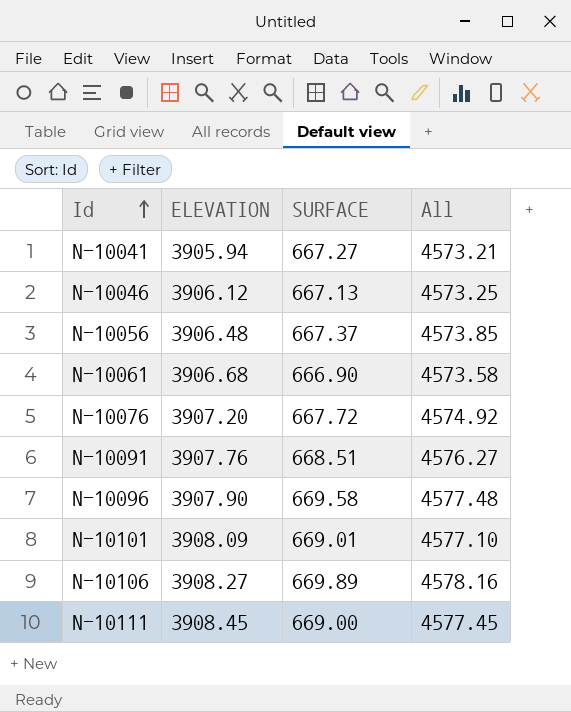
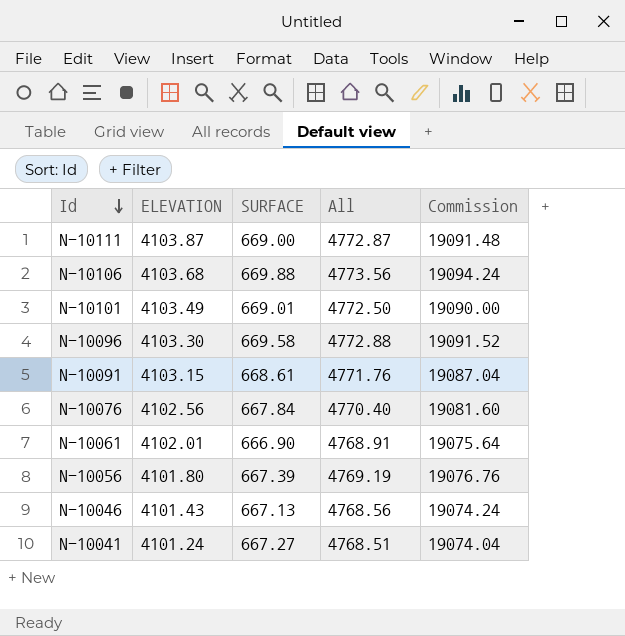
row order: Id ascending -> Id descending
column Commission | formula: none -> [All] * 4
N-10111 | ELEVATION: 3908.45 -> 4103.87
N-10111 | All: 4577.45 -> 4772.87
N-10106 | ELEVATION: 3908.27 -> 4103.68
N-10106 | SURFACE: 669.89 -> 669.88
N-10106 | All: 4578.16 -> 4773.56
N-10101 | ELEVATION: 3908.09 -> 4103.49
N-10101 | All: 4577.10 -> 4772.50
N-10096 | ELEVATION: 3907.90 -> 4103.30
N-10096 | All: 4577.48 -> 4772.88
N-10091 | ELEVATION: 3907.76 -> 4103.15
N-10091 | SURFACE: 668.51 -> 668.61
N-10091 | All: 4576.27 -> 4771.76
N-10076 | ELEVATION: 3907.20 -> 4102.56
N-10076 | SURFACE: 667.72 -> 667.84
N-10076 | All: 4574.92 -> 4770.40
N-10061 | ELEVATION: 3906.68 -> 4102.01
N-10061 | All: 4573.58 -> 4768.91
N-10056 | ELEVATION: 3906.48 -> 4101.80
N-10056 | SURFACE: 667.37 -> 667.39
N-10056 | All: 4573.85 -> 4769.19
N-10046 | ELEVATION: 3906.12 -> 4101.43
N-10046 | All: 4573.25 -> 4768.56
N-10041 | ELEVATION: 3905.94 -> 4101.24
N-10041 | All: 4573.21 -> 4768.51

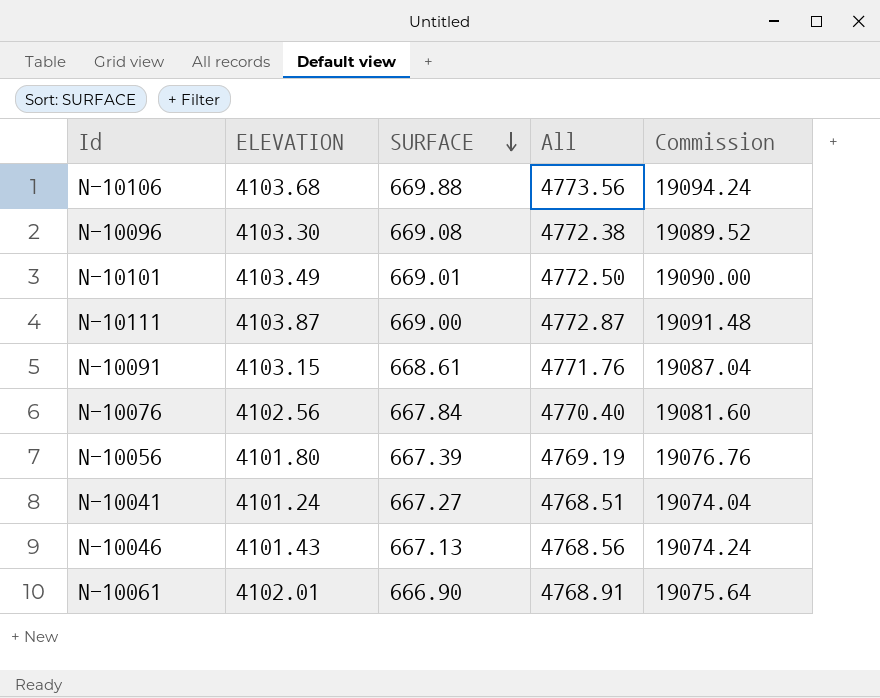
row order: Id descending -> SURFACE descending
N-10096 | SURFACE: 669.58 -> 669.08
N-10096 | All: 4772.88 -> 4772.38
N-10096 | Commission: 19091.52 -> 19089.52

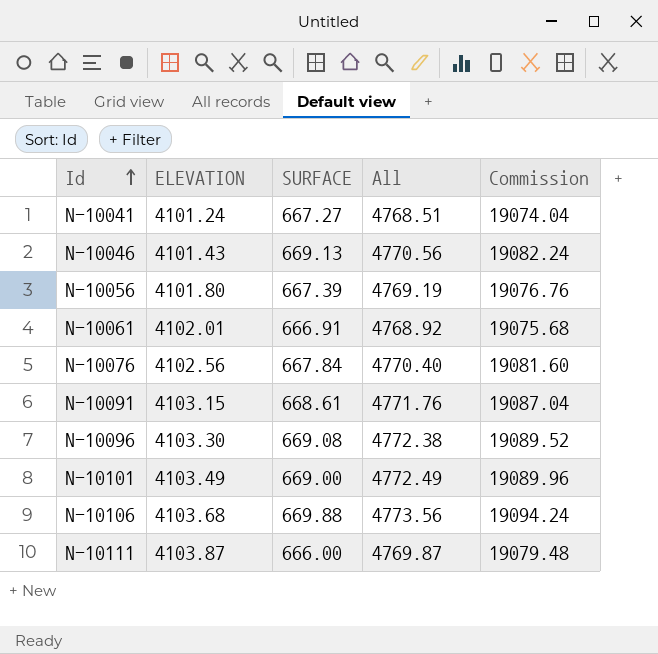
row order: SURFACE descending -> Id ascending
N-10046 | SURFACE: 667.13 -> 669.13
N-10046 | All: 4768.56 -> 4770.56
N-10046 | Commission: 19074.24 -> 19082.24
N-10061 | SURFACE: 666.90 -> 666.91
N-10061 | All: 4768.91 -> 4768.92
N-10061 | Commission: 19075.64 -> 19075.68
N-10101 | SURFACE: 669.01 -> 669.00
N-10101 | All: 4772.50 -> 4772.49
N-10101 | Commission: 19090.00 -> 19089.96
N-10111 | SURFACE: 669.00 -> 666.00
N-10111 | All: 4772.87 -> 4769.87
N-10111 | Commission: 19091.48 -> 19079.48

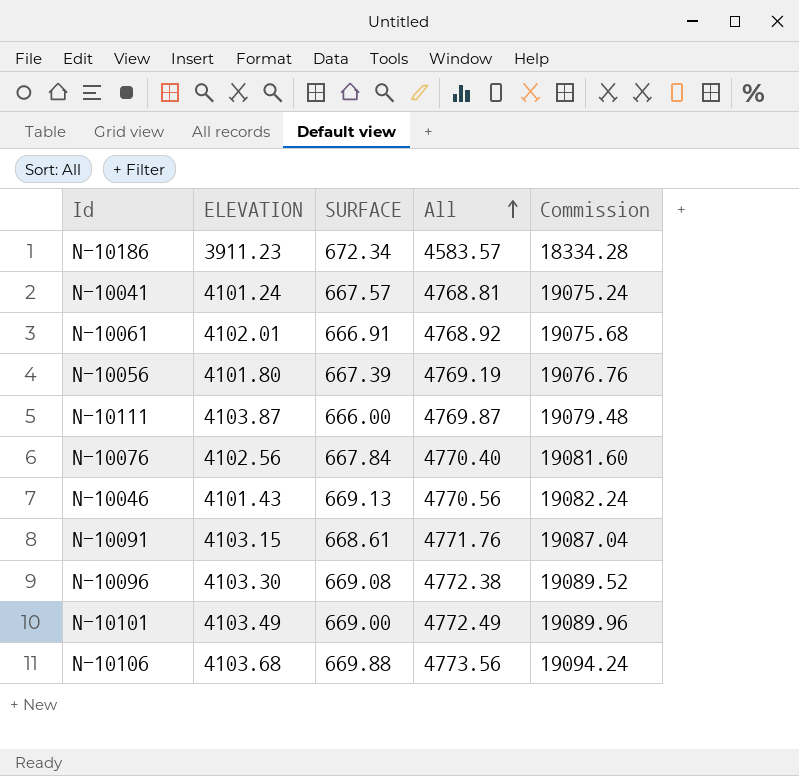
row order: Id ascending -> All ascending
row N-10186: none -> 3911.23 | 672.34 | 4583.57 | 18334.28
N-10041 | SURFACE: 667.27 -> 667.57
N-10041 | All: 4768.51 -> 4768.81
N-10041 | Commission: 19074.04 -> 19075.24

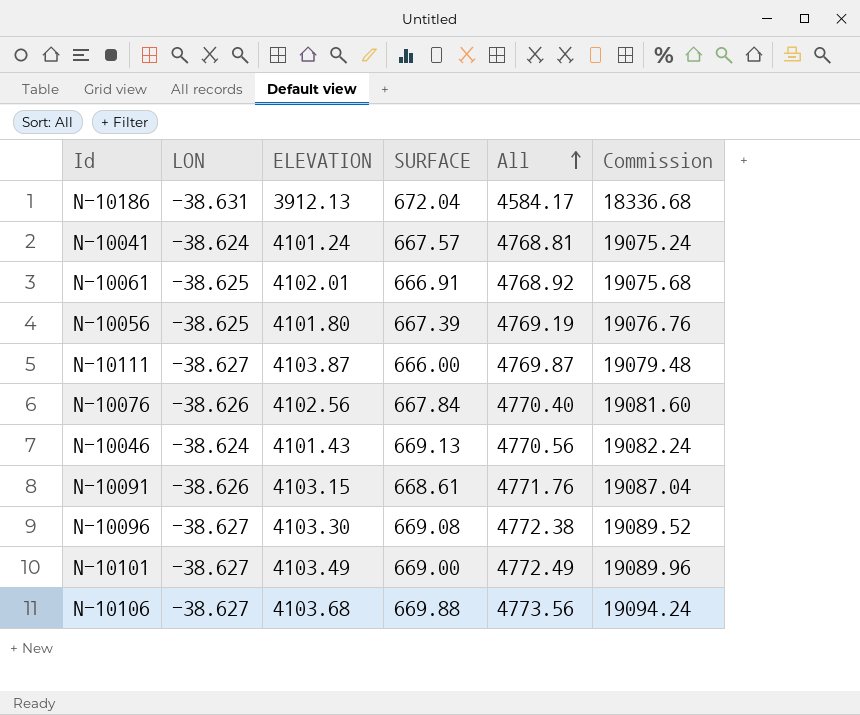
column LON | position: none -> 2
N-10186 | ELEVATION: 3911.23 -> 3912.13
N-10186 | SURFACE: 672.34 -> 672.04
N-10186 | All: 4583.57 -> 4584.17
N-10186 | Commission: 18334.28 -> 18336.68

